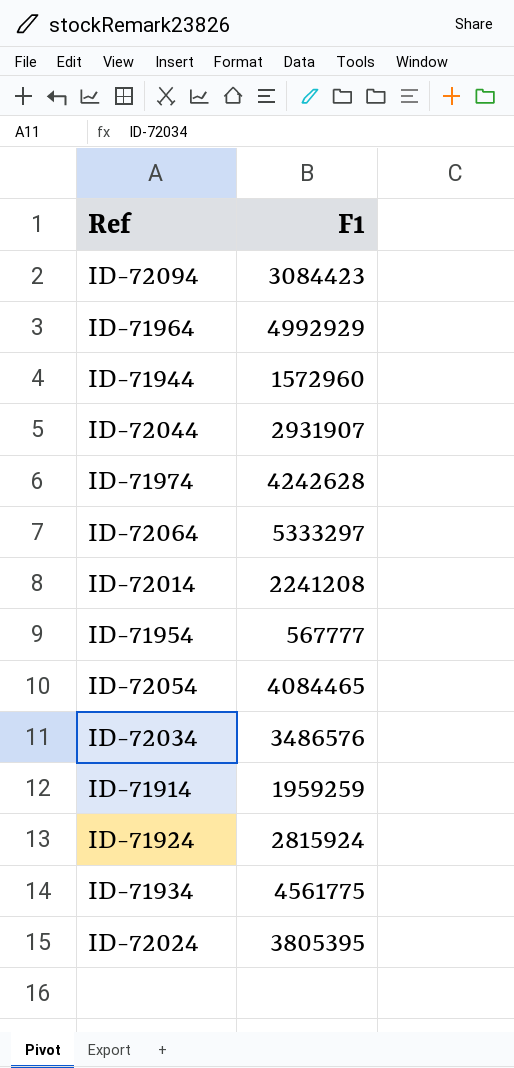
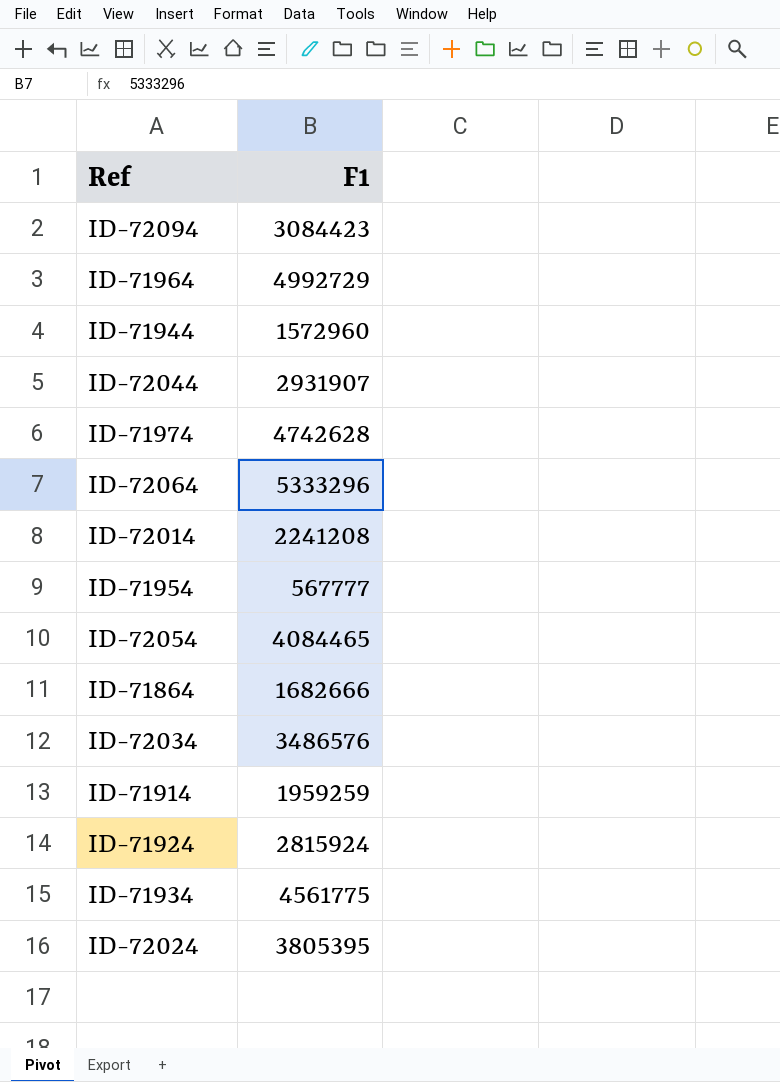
ID-71964 | F1: 4992929 -> 4992729
ID-71974 | F1: 4242628 -> 4742628
ID-72064 | F1: 5333297 -> 5333296
row ID-71864: none -> 1682666

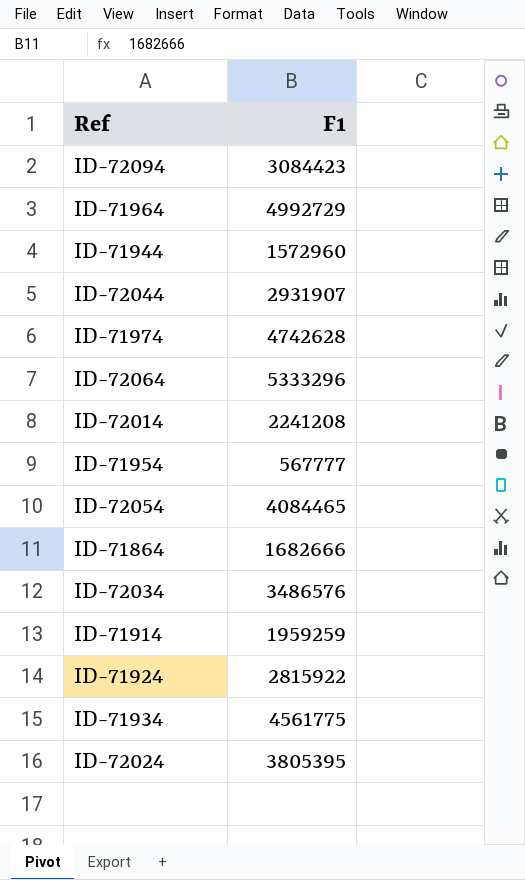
ID-71924 | F1: 2815924 -> 2815922

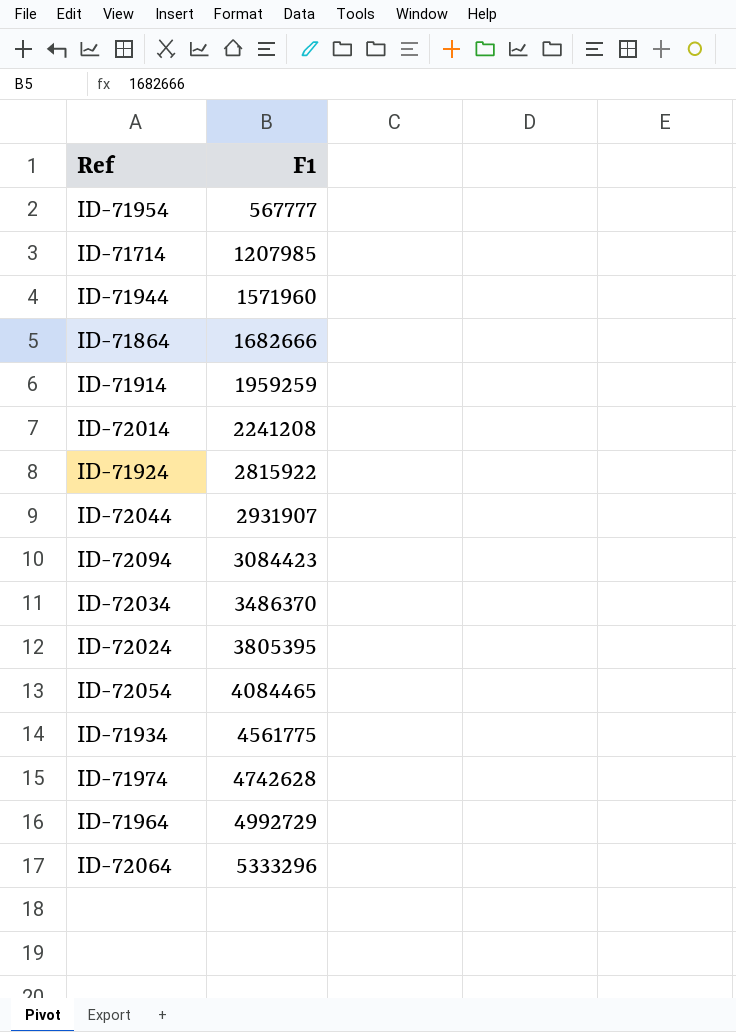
row order: none -> F1 ascending
row ID-71714: none -> 1207985
ID-71944 | F1: 1572960 -> 1571960
ID-72034 | F1: 3486576 -> 3486370

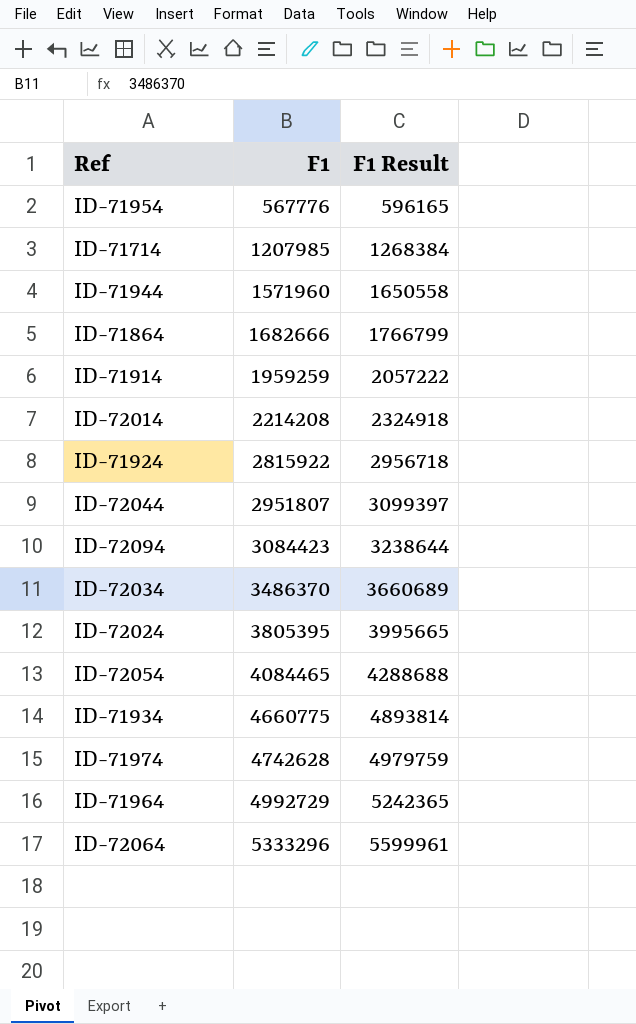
column F1 Result | formula: none -> [F1] * 1.05
ID-71954 | F1: 567777 -> 567776
ID-72014 | F1: 2241208 -> 2214208
ID-72044 | F1: 2931907 -> 2951807
ID-71934 | F1: 4561775 -> 4660775

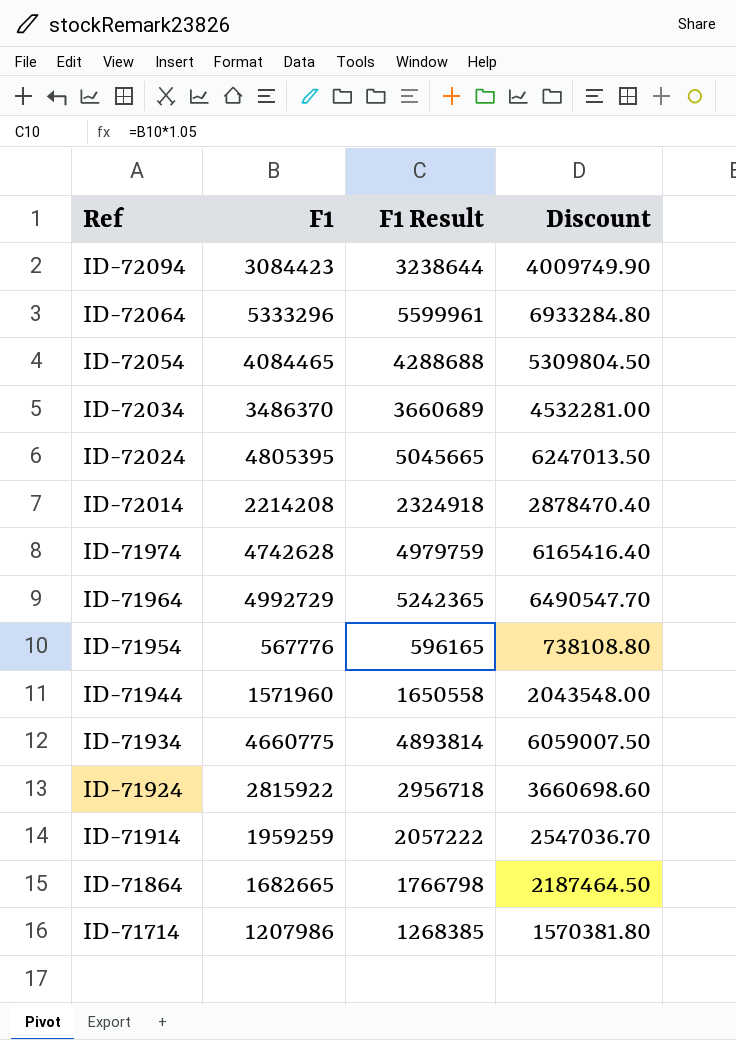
row order: F1 ascending -> Ref descending
column Discount | formula: none -> [F1] * 1.3
row ID-72044: 2951807 | 3099397 -> none
ID-72024 | F1: 3805395 -> 4805395
ID-72024 | F1 Result: 3995665 -> 5045665
ID-71864 | F1: 1682666 -> 1682665
ID-71864 | F1 Result: 1766799 -> 1766798
ID-71714 | F1: 1207985 -> 1207986
ID-71714 | F1 Result: 1268384 -> 1268385

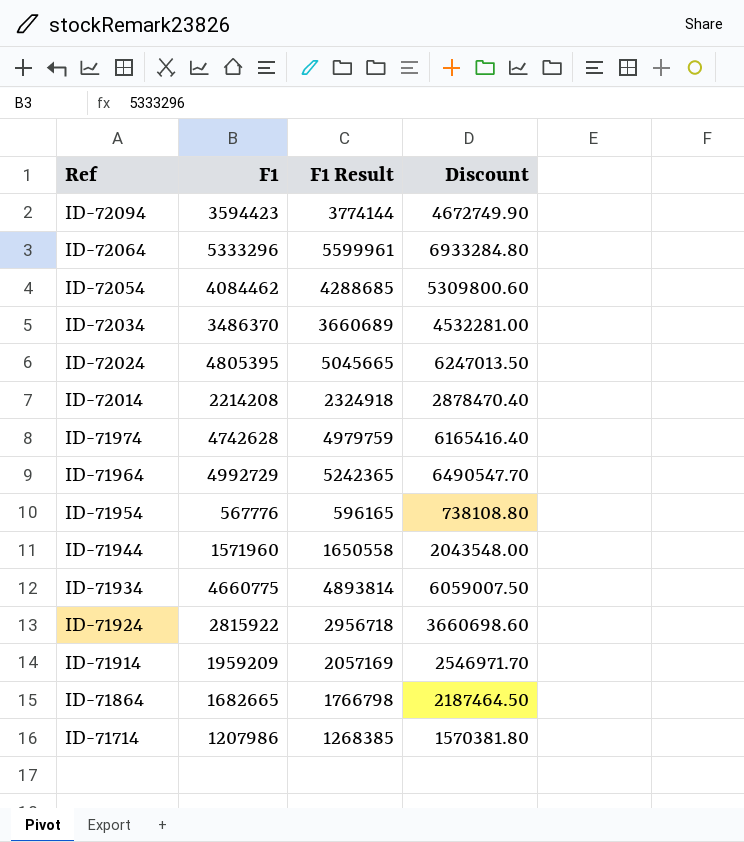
ID-72094 | F1: 3084423 -> 3594423
ID-72094 | F1 Result: 3238644 -> 3774144
ID-72094 | Discount: 4009749.90 -> 4672749.90
ID-72054 | F1: 4084465 -> 4084462
ID-72054 | F1 Result: 4288688 -> 4288685
ID-72054 | Discount: 5309804.50 -> 5309800.60
ID-71914 | F1: 1959259 -> 1959209
ID-71914 | F1 Result: 2057222 -> 2057169
ID-71914 | Discount: 2547036.70 -> 2546971.70

